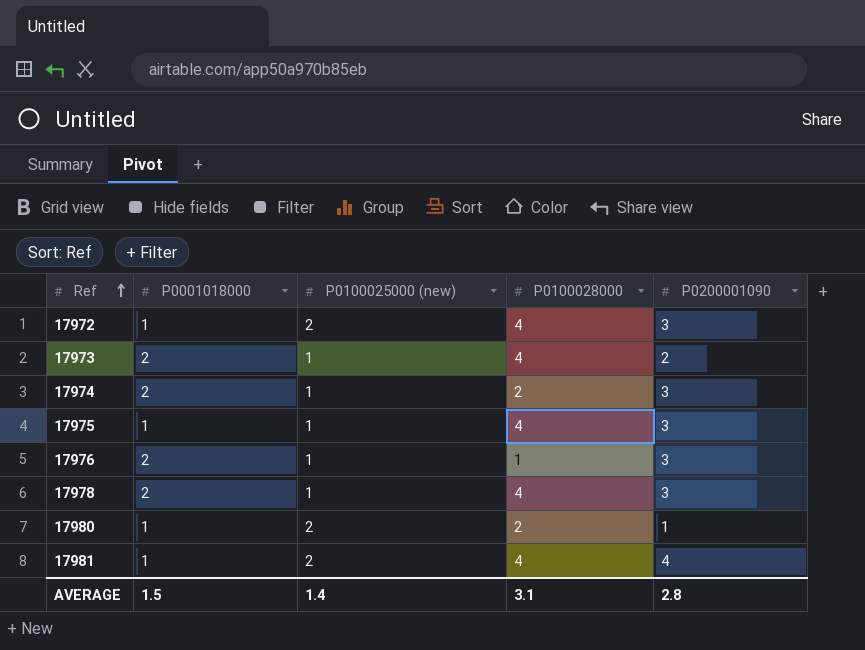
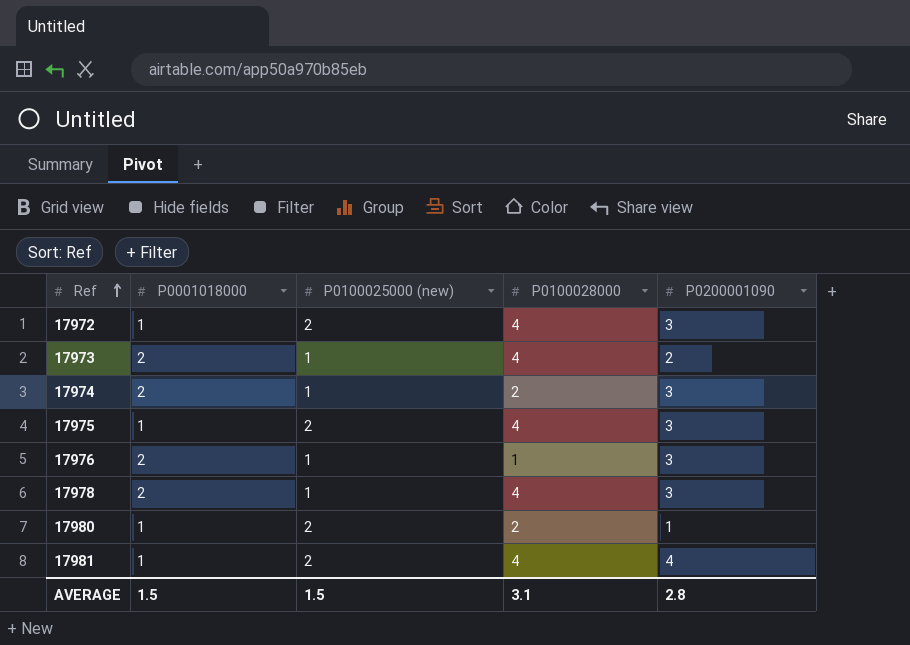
17975 | P0100025000 (new): 1 -> 2
AVERAGE | P0100025000 (new): 1.4 -> 1.5

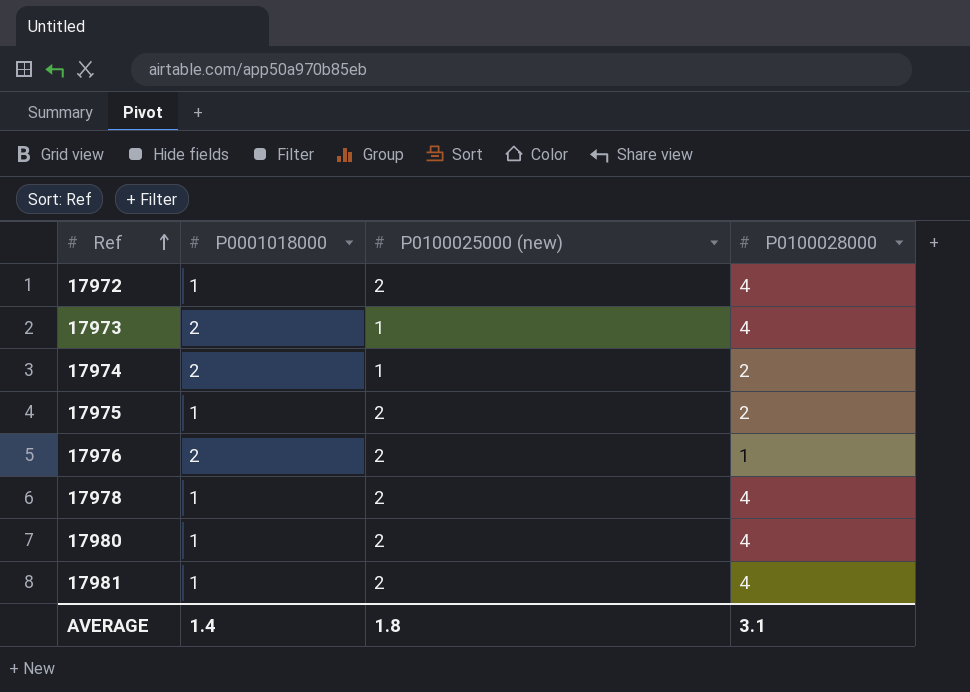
column P0200001090 | position: 5 -> none
17975 | P0100028000: 4 -> 2
17976 | P0100025000 (new): 1 -> 2
17978 | P0001018000: 2 -> 1
17978 | P0100025000 (new): 1 -> 2
17980 | P0100028000: 2 -> 4
AVERAGE | P0001018000: 1.5 -> 1.4
AVERAGE | P0100025000 (new): 1.5 -> 1.8

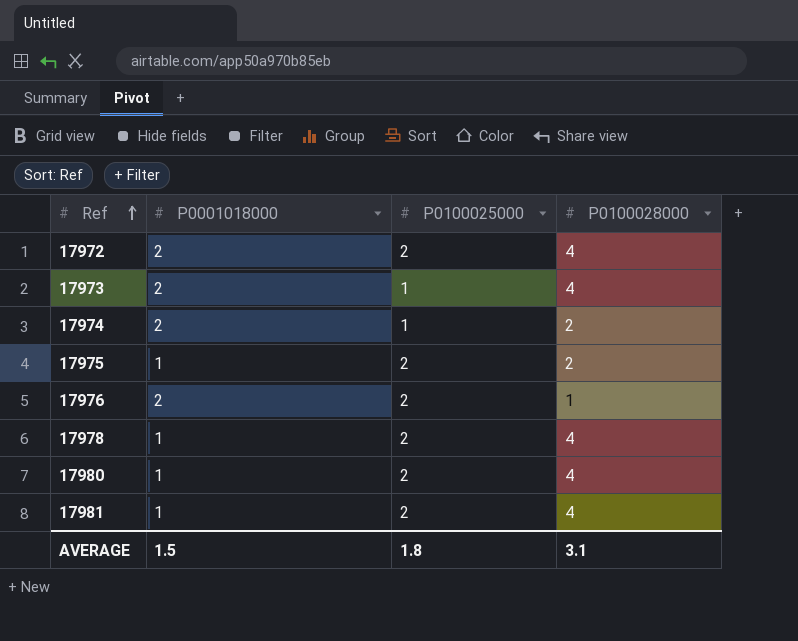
column name: P0100025000 (new) -> P0100025000
17972 | P0001018000: 1 -> 2
AVERAGE | P0001018000: 1.4 -> 1.5

